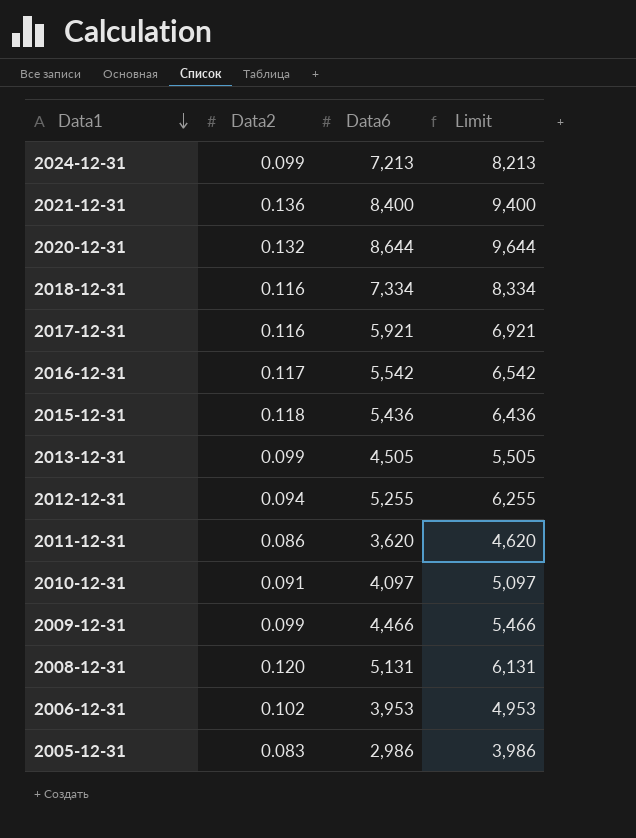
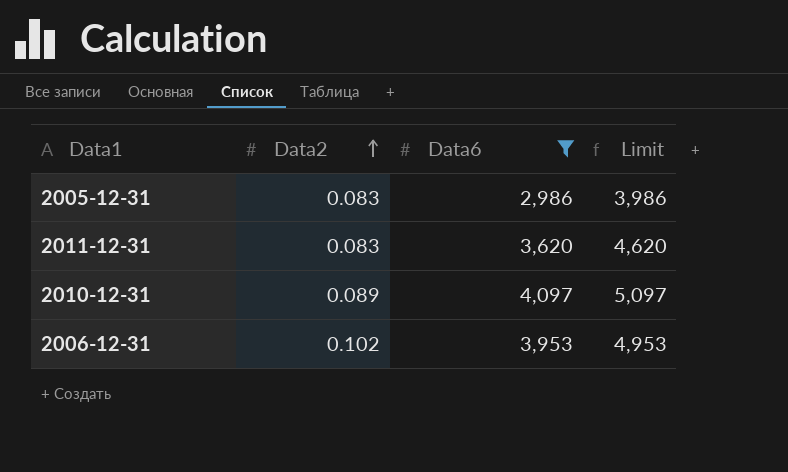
filter: none -> Data6 <= 4,097
row order: Data1 descending -> Data2 ascending
2011-12-31 | Data2: 0.086 -> 0.083
2010-12-31 | Data2: 0.091 -> 0.089

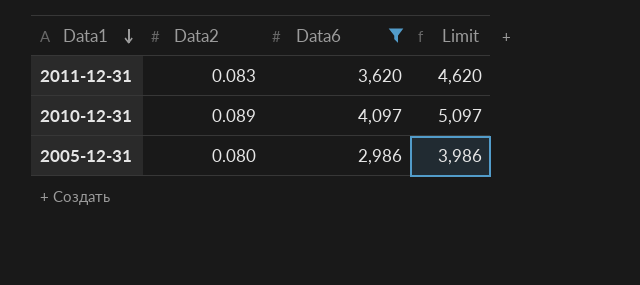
row order: Data2 ascending -> Data1 descending
row 2006-12-31: 0.102 | 3,953 | 4,953 -> none
2005-12-31 | Data2: 0.083 -> 0.080

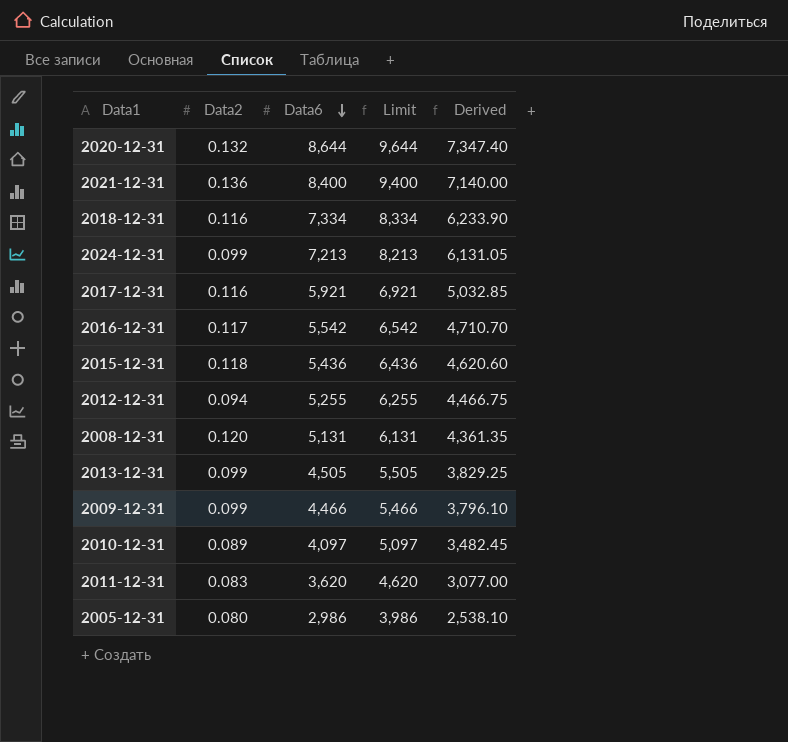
filter: Data6 <= 4,097 -> none
row order: Data1 descending -> Data6 descending
column Derived | formula: none -> [Data6] * 0.85

